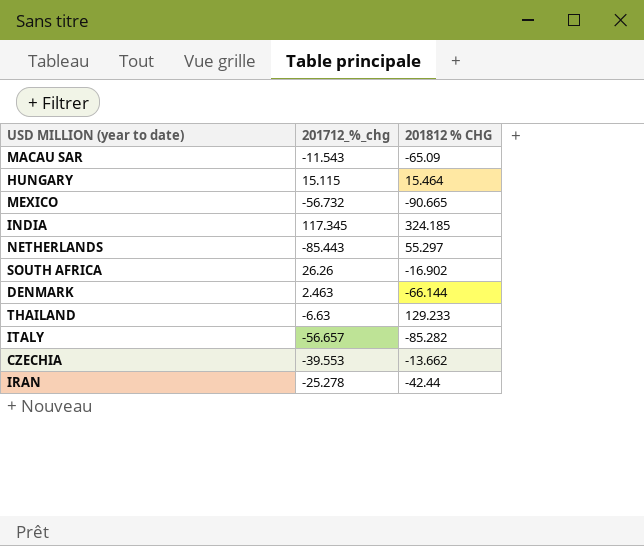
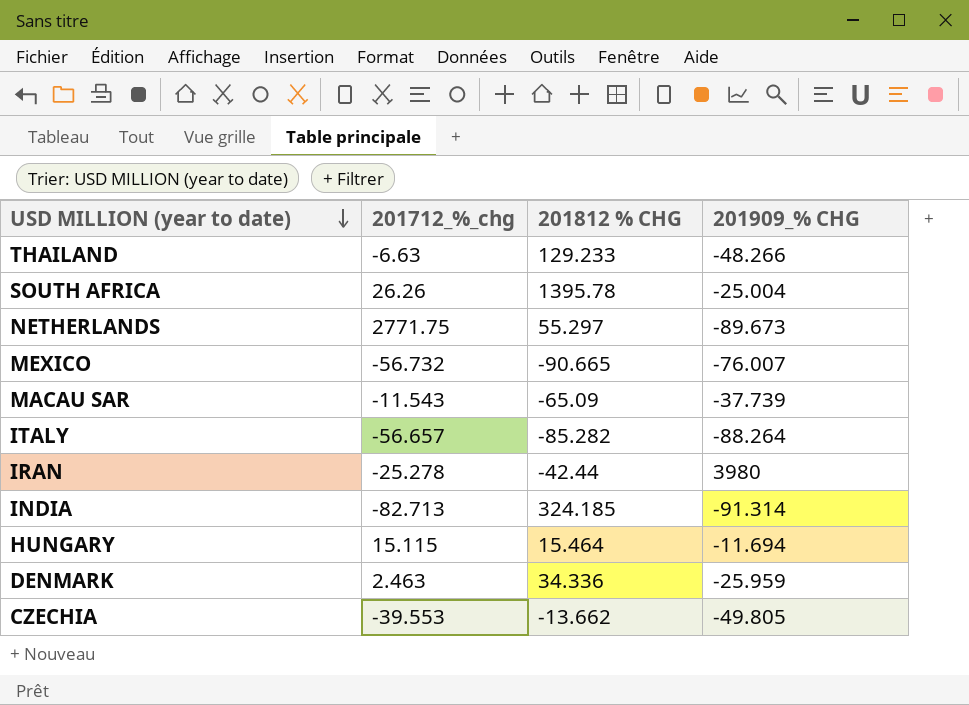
row order: none -> USD MILLION (year to date) descending
column 201909_% CHG | position: none -> 4
SOUTH AFRICA | 201812 % CHG: -16.902 -> 1395.78
NETHERLANDS | 201712_%_chg: -85.443 -> 2771.75
INDIA | 201712_%_chg: 117.345 -> -82.713
DENMARK | 201812 % CHG: -66.144 -> 34.336

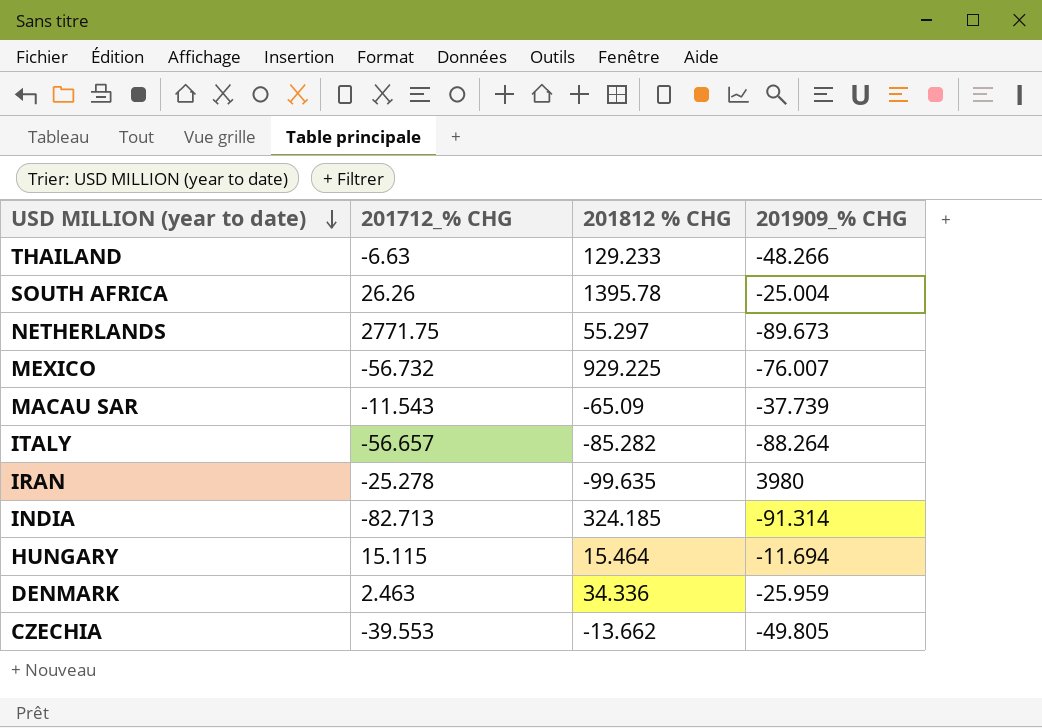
column name: 201712_%_chg -> 201712_% CHG
MEXICO | 201812 % CHG: -90.665 -> 929.225
IRAN | 201812 % CHG: -42.44 -> -99.635

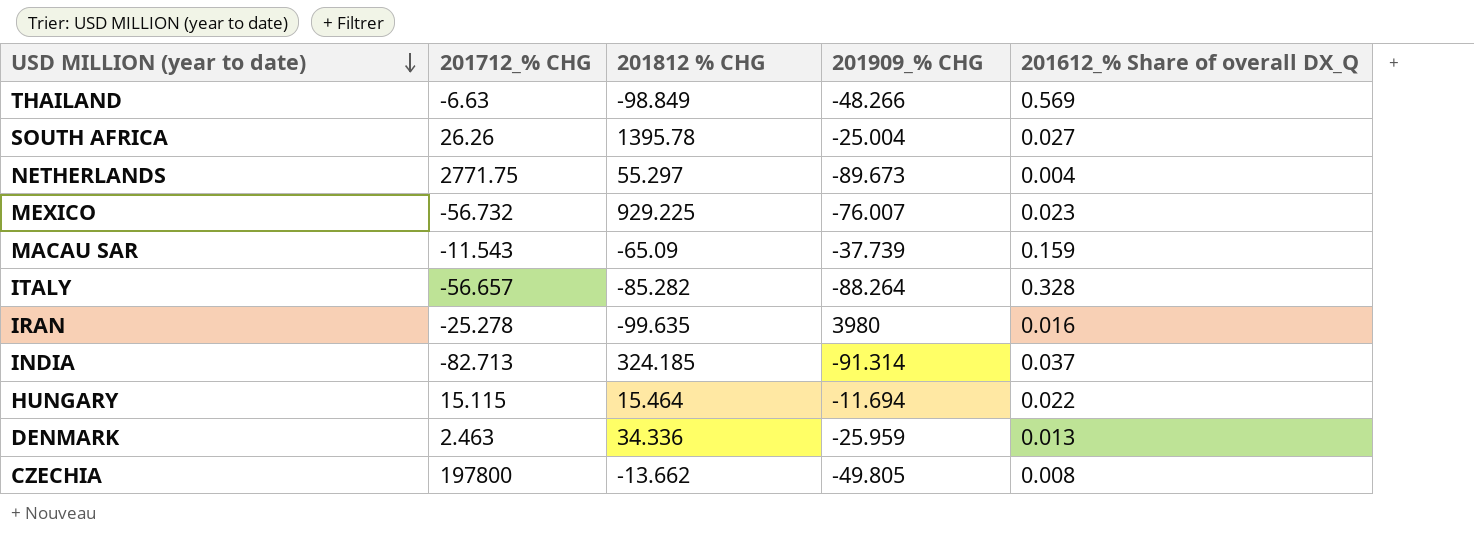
column 201612_% Share of overall DX_Q | position: none -> 5
THAILAND | 201812 % CHG: 129.233 -> -98.849
CZECHIA | 201712_% CHG: -39.553 -> 197800

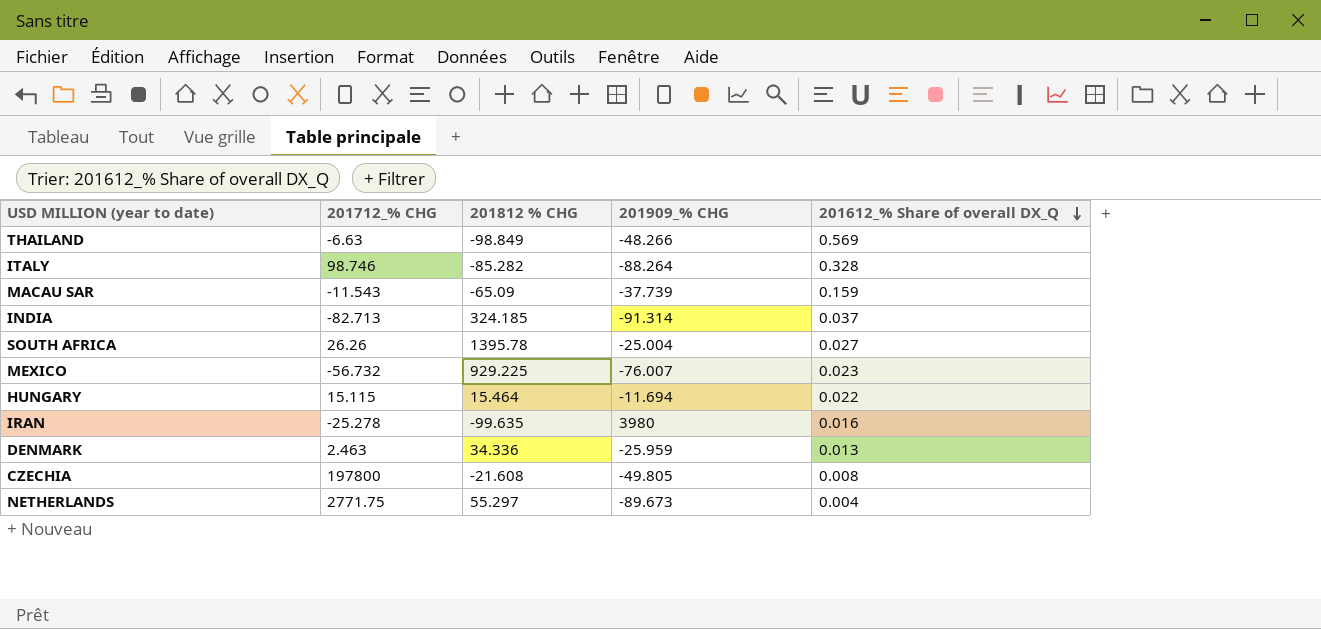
row order: USD MILLION (year to date) descending -> 201612_% Share of overall DX_Q descending
ITALY | 201712_% CHG: -56.657 -> 98.746
CZECHIA | 201812 % CHG: -13.662 -> -21.608

